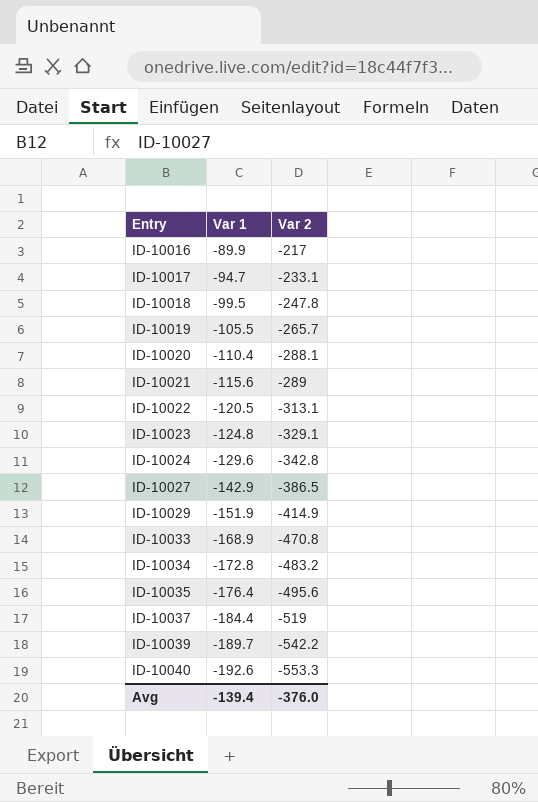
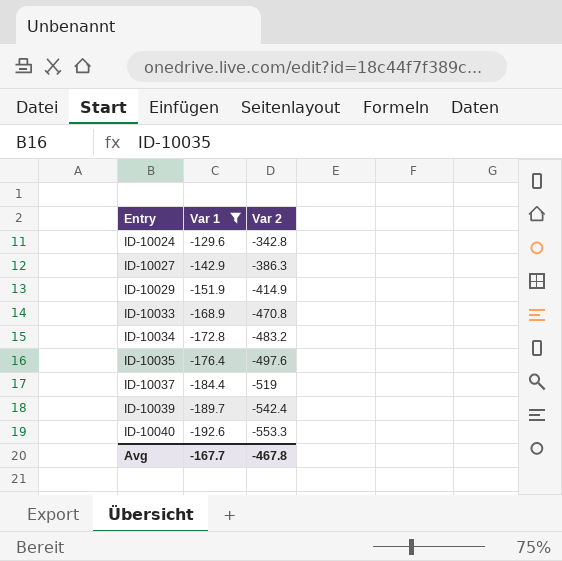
filter: none -> Var 1 <= -129.6
ID-10027 | Var 2: -386.5 -> -386.3
ID-10035 | Var 2: -495.6 -> -497.6
ID-10039 | Var 2: -542.2 -> -542.4
Avg | Var 1: -139.4 -> -167.7
Avg | Var 2: -376.0 -> -467.8

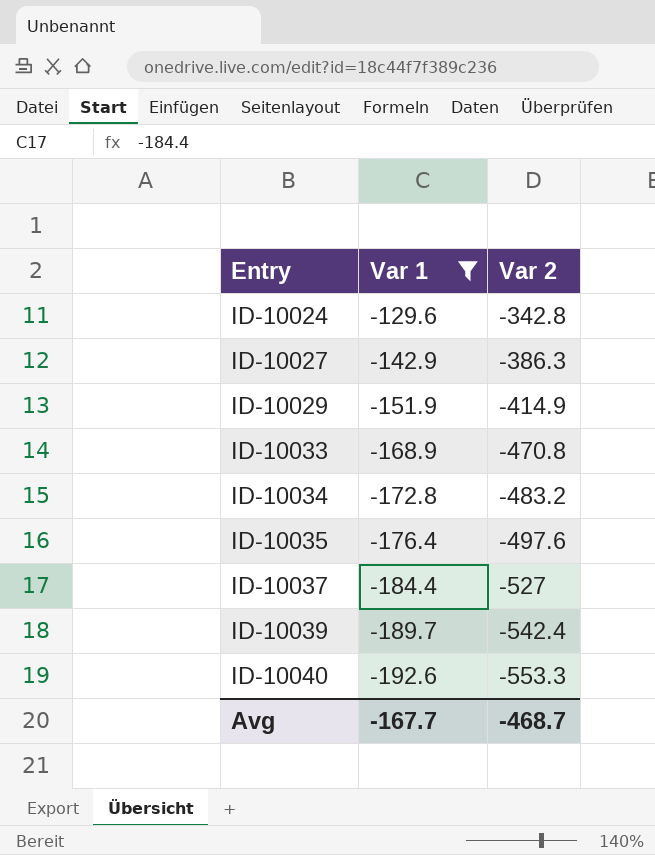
ID-10037 | Var 2: -519 -> -527
Avg | Var 2: -467.8 -> -468.7

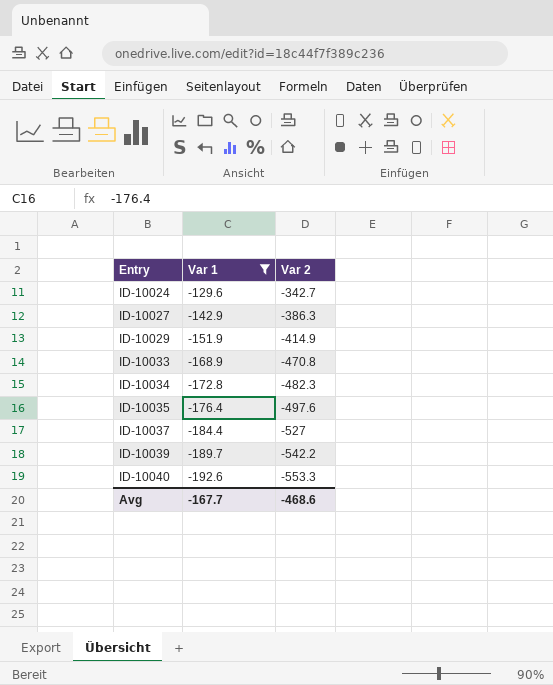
ID-10024 | Var 2: -342.8 -> -342.7
ID-10034 | Var 2: -483.2 -> -482.3
ID-10039 | Var 2: -542.4 -> -542.2
Avg | Var 2: -468.7 -> -468.6

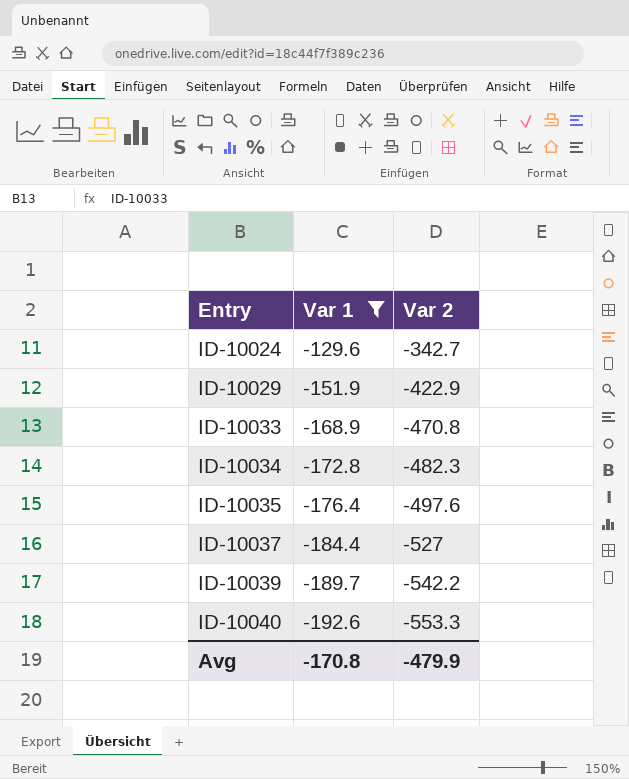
row ID-10027: -142.9 | -386.3 -> none
ID-10029 | Var 2: -414.9 -> -422.9
Avg | Var 1: -167.7 -> -170.8
Avg | Var 2: -468.6 -> -479.9

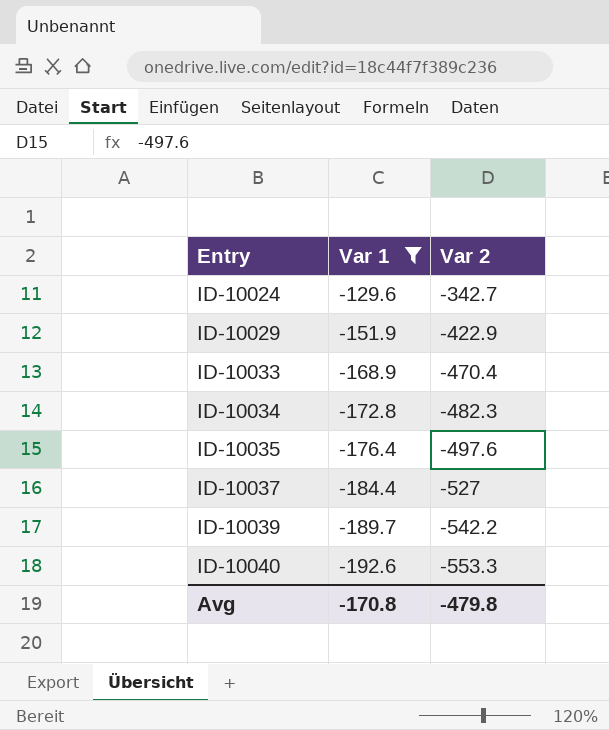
ID-10033 | Var 2: -470.8 -> -470.4
Avg | Var 2: -479.9 -> -479.8

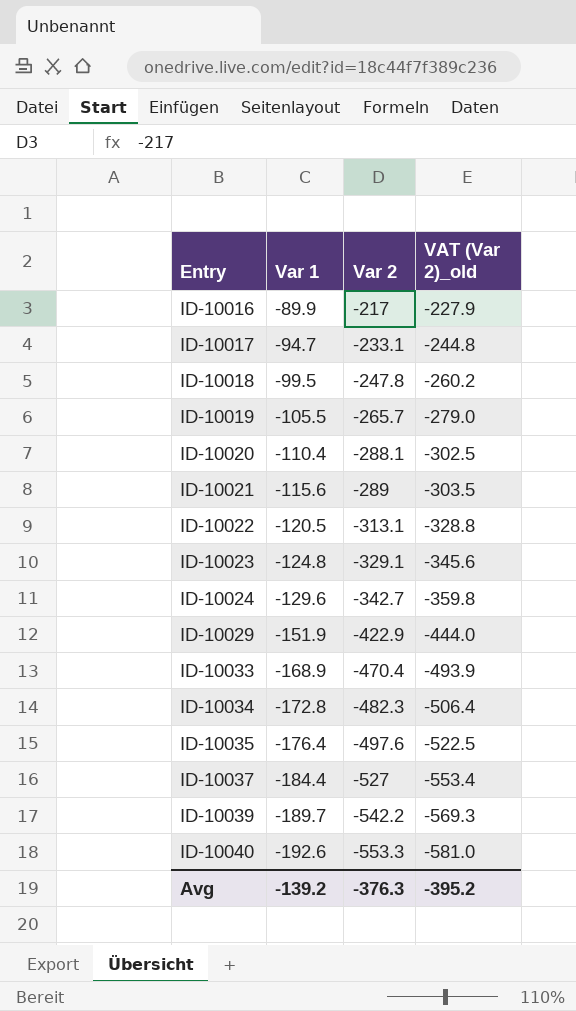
filter: Var 1 <= -129.6 -> none
column VAT (Var 2)_old | formula: none -> [Var 2] * 1.05
Avg | Var 1: -170.8 -> -139.2
Avg | Var 2: -479.8 -> -376.3

